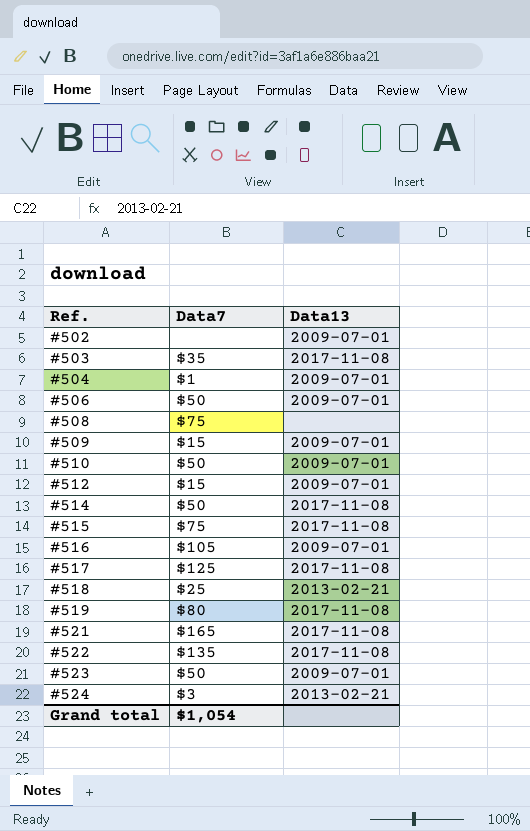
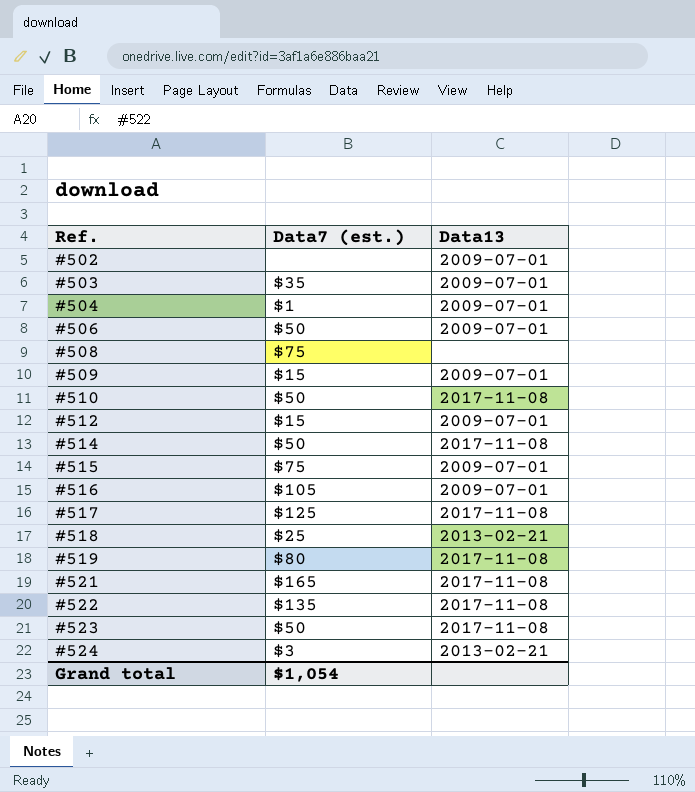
column name: Data7 -> Data7 (est.)
#503 | Data13: 2017-11-08 -> 2009-07-01
#510 | Data13: 2009-07-01 -> 2017-11-08
#515 | Data13: 2017-11-08 -> 2009-07-01
#523 | Data13: 2009-07-01 -> 2017-11-08

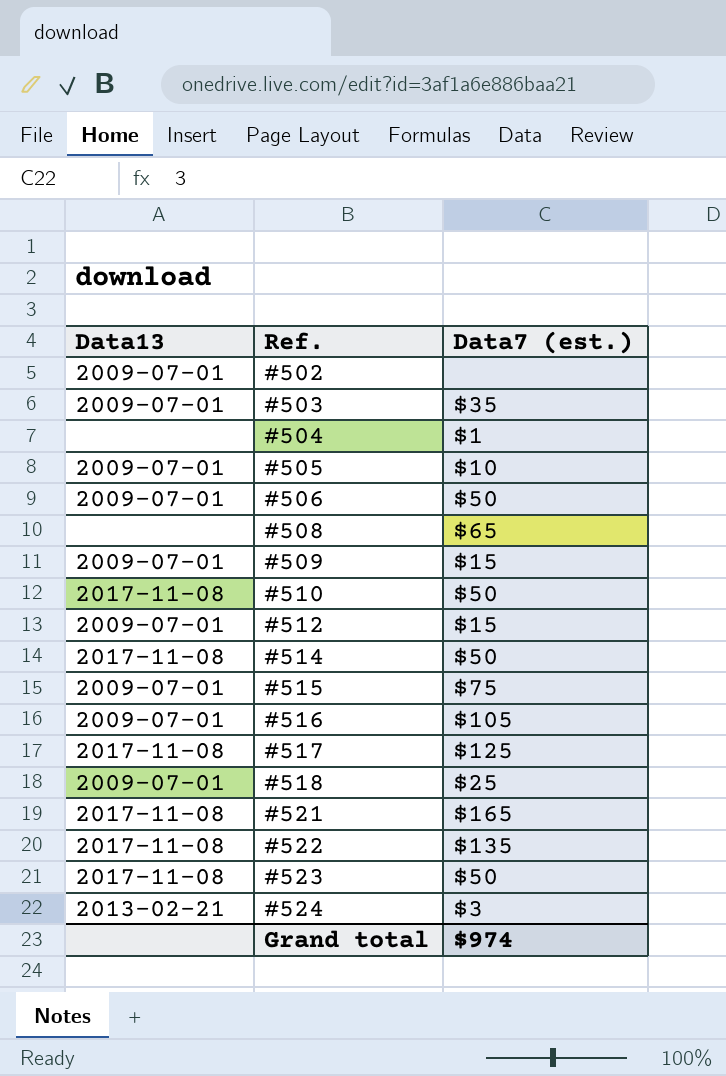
column Data13 | position: 3 -> 1
row #519: $80 | 2017-11-08 -> none
#504 | Data13: 2009-07-01 -> none
row #505: none -> 2009-07-01 | $10
#508 | Data7 (est.): $75 -> $65
#518 | Data13: 2013-02-21 -> 2009-07-01
Grand total | Data7 (est.): $1,054 -> $974

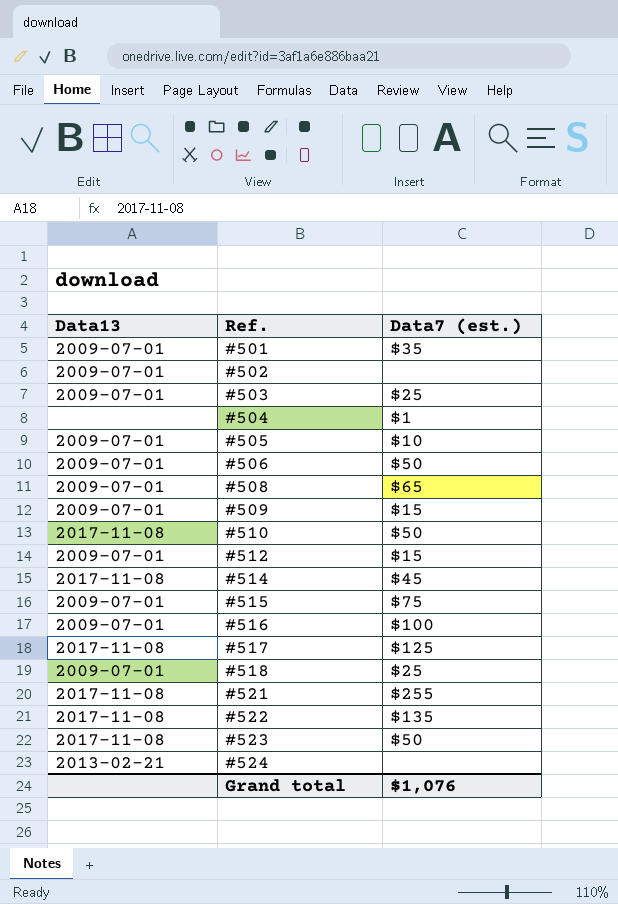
row #501: none -> 2009-07-01 | $35
#503 | Data7 (est.): $35 -> $25
#508 | Data13: none -> 2009-07-01
#514 | Data7 (est.): $50 -> $45
#516 | Data7 (est.): $105 -> $100
#521 | Data7 (est.): $165 -> $255
#524 | Data7 (est.): $3 -> none
Grand total | Data7 (est.): $974 -> $1,076

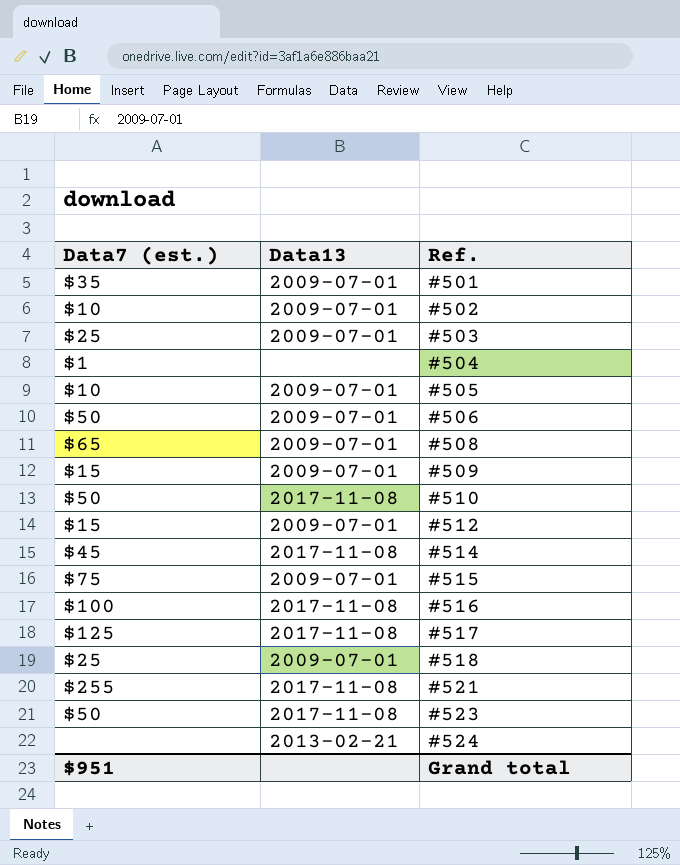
column Data7 (est.) | position: 3 -> 1
row #522: 2017-11-08 | $135 -> none
#502 | Data7 (est.): none -> $10
#516 | Data13: 2009-07-01 -> 2017-11-08
Grand total | Data7 (est.): $1,076 -> $951

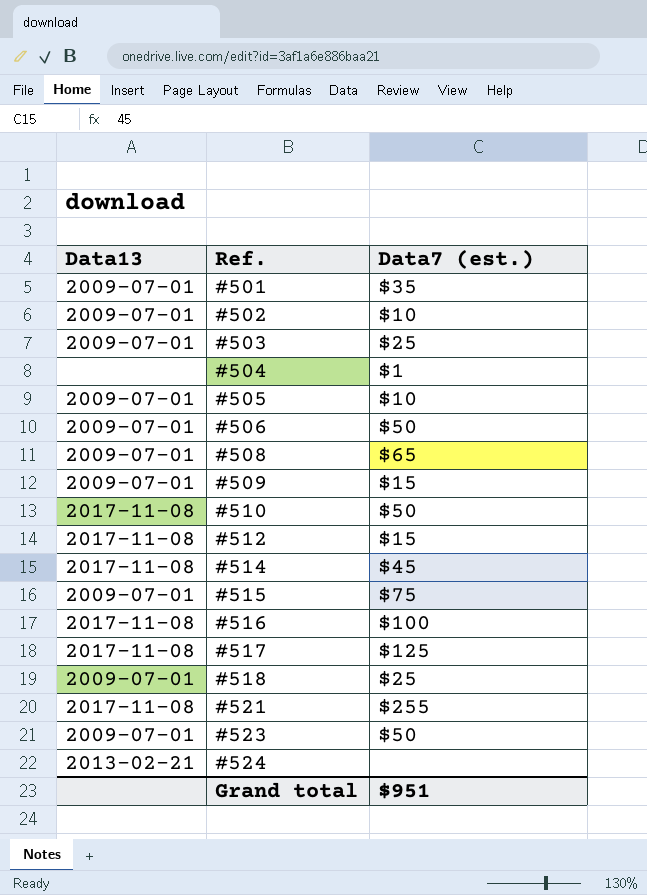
column Data7 (est.) | position: 1 -> 3
#512 | Data13: 2009-07-01 -> 2017-11-08
#523 | Data13: 2017-11-08 -> 2009-07-01

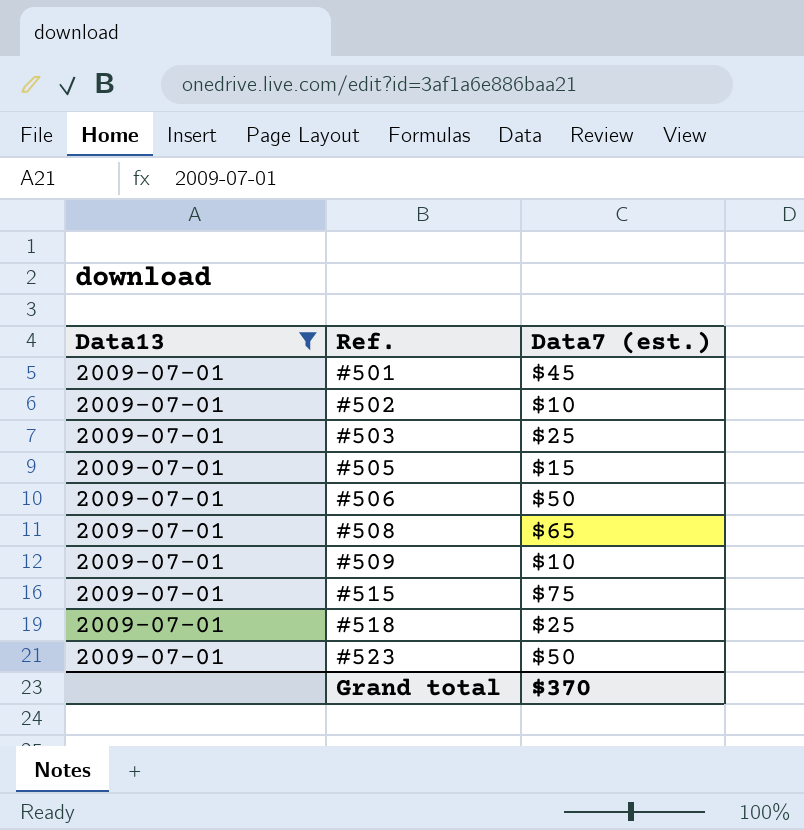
filter: none -> Data13 = 2009-07-01
#501 | Data7 (est.): $35 -> $45
#505 | Data7 (est.): $10 -> $15
#509 | Data7 (est.): $15 -> $10
Grand total | Data7 (est.): $951 -> $370

